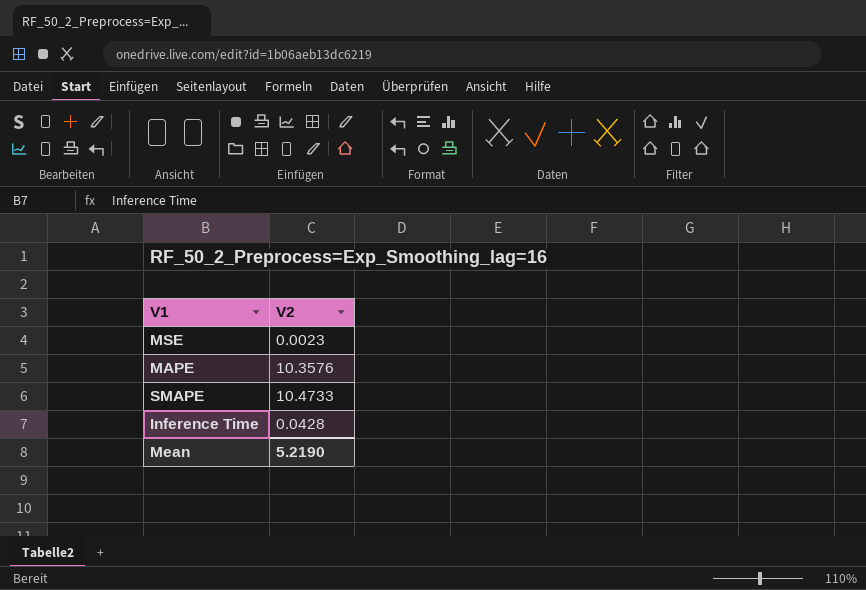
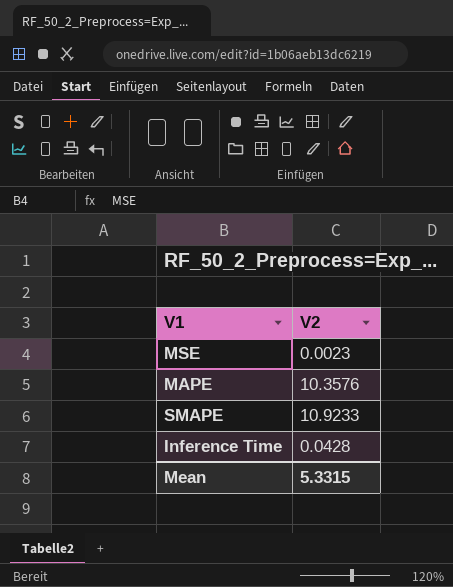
SMAPE | V2: 10.4733 -> 10.9233
Mean | V2: 5.2190 -> 5.3315

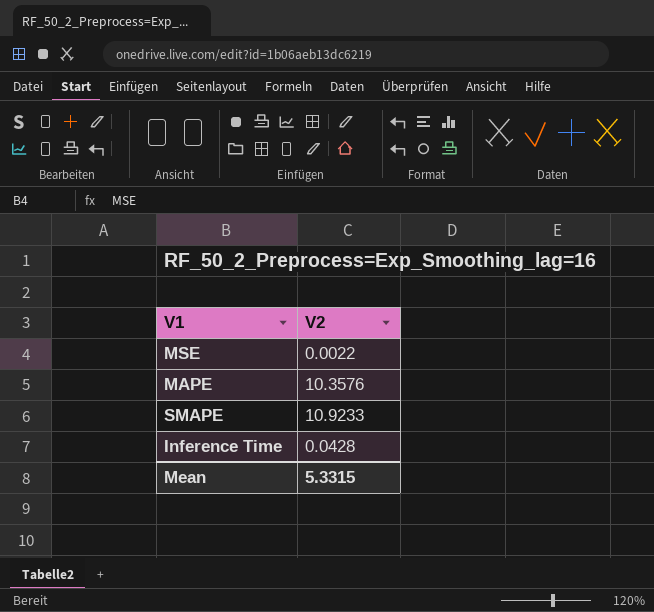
MSE | V2: 0.0023 -> 0.0022

